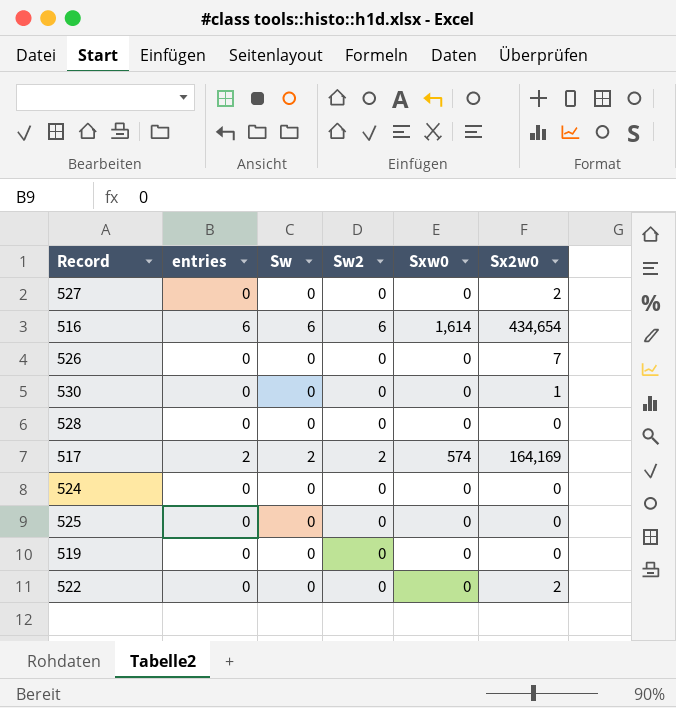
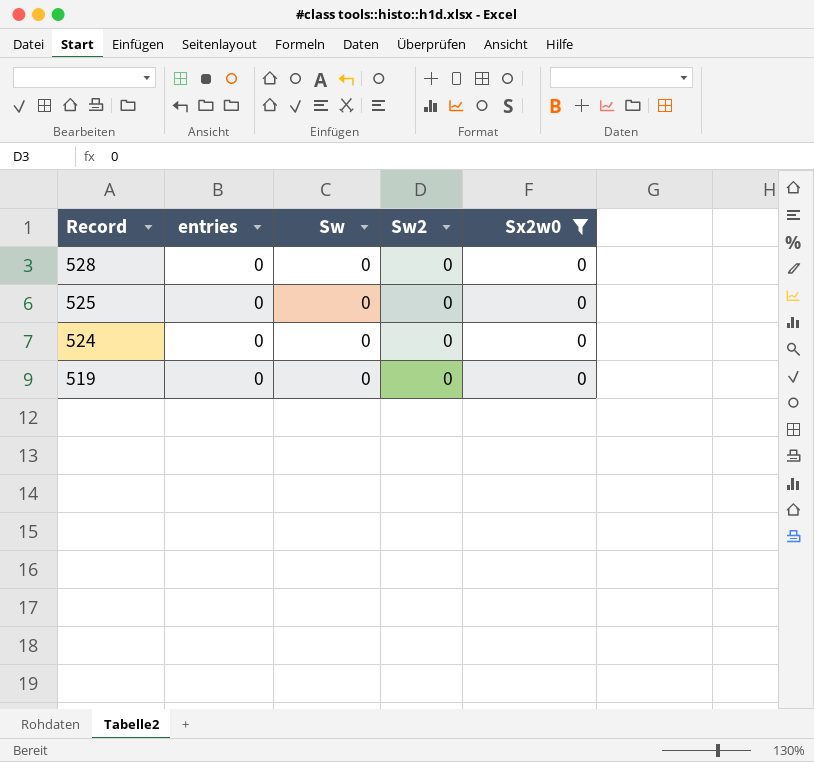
filter: none -> Sx2w0 = 0
row order: none -> Record descending
column Sxw0 | position: 5 -> none

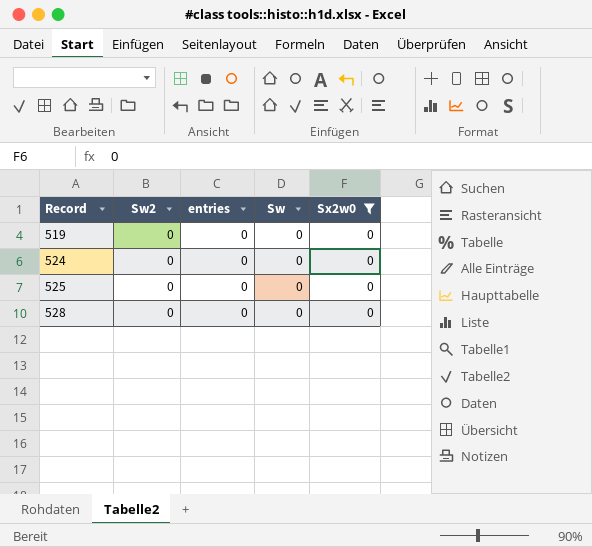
row order: Record descending -> Record ascending
column Sw2 | position: 4 -> 2

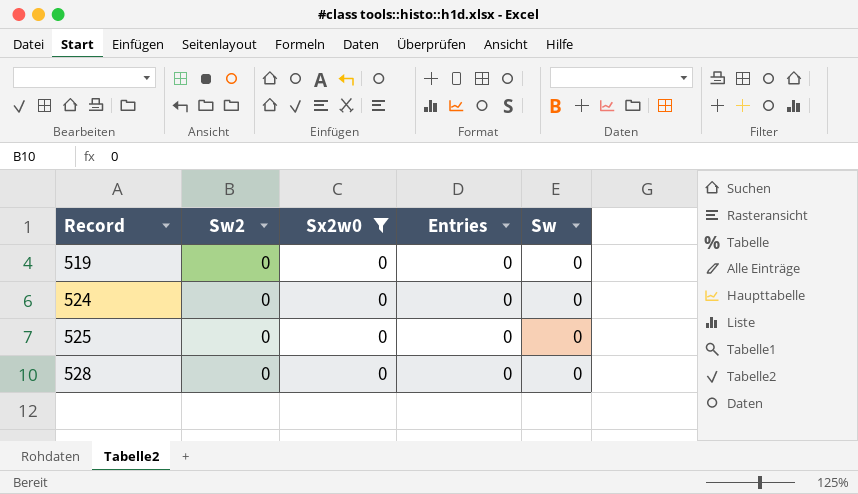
column Sx2w0 | position: 5 -> 3
column name: entries -> Entries

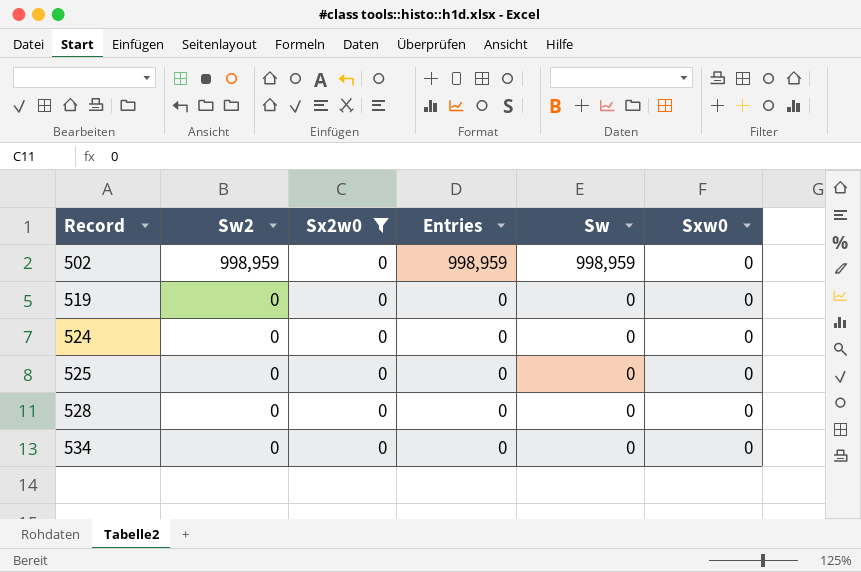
column Sxw0 | position: none -> 6
row 502: none -> 998,959 | 0 | 998,959 | 998,959 | 0
row 534: none -> 0 | 0 | 0 | 0 | 0

